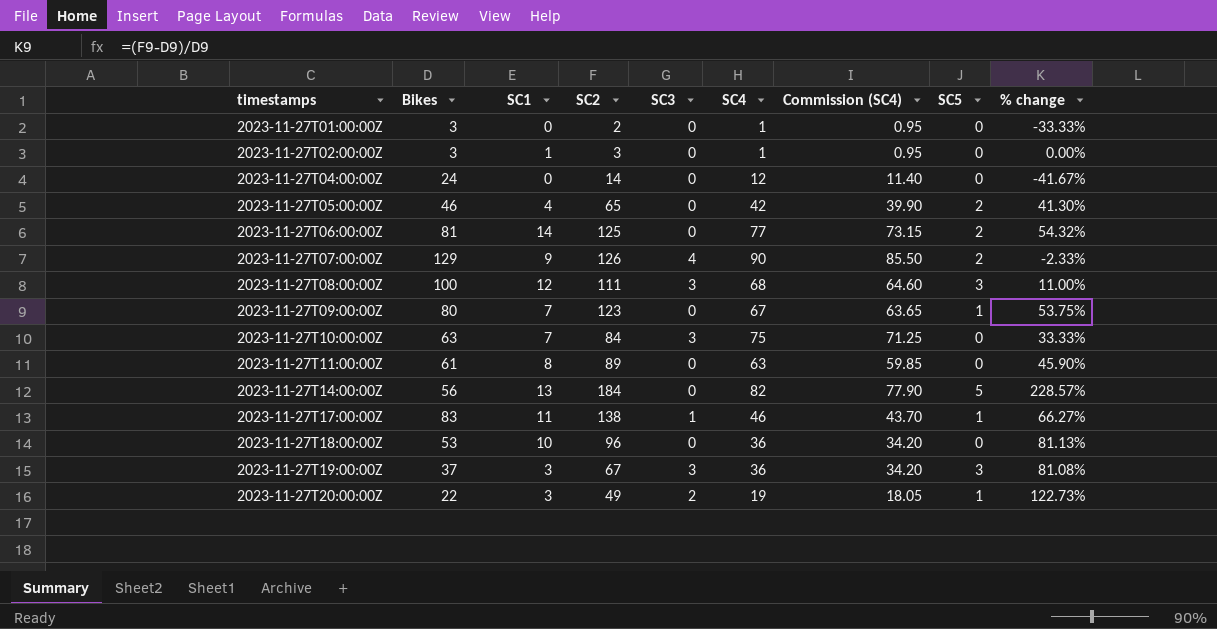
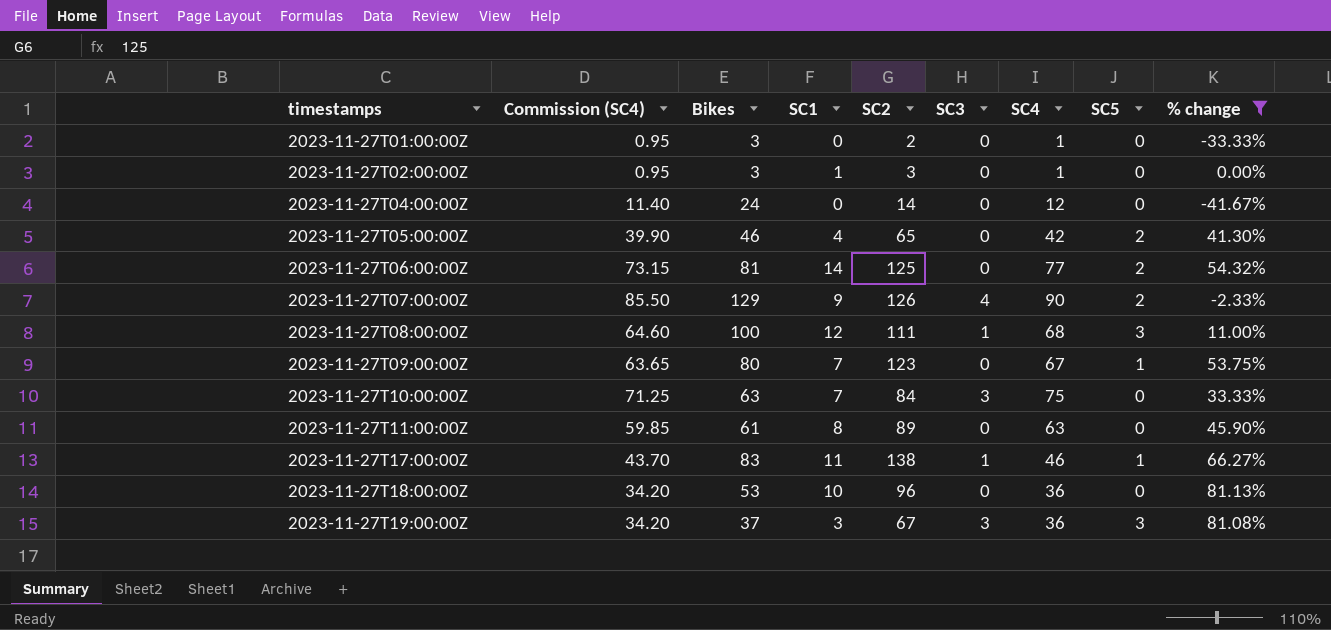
filter: none -> % change <= 81.13%
column Commission (SC4) | position: 7 -> 2
2023-11-27T08:00:00Z | SC3: 3 -> 1

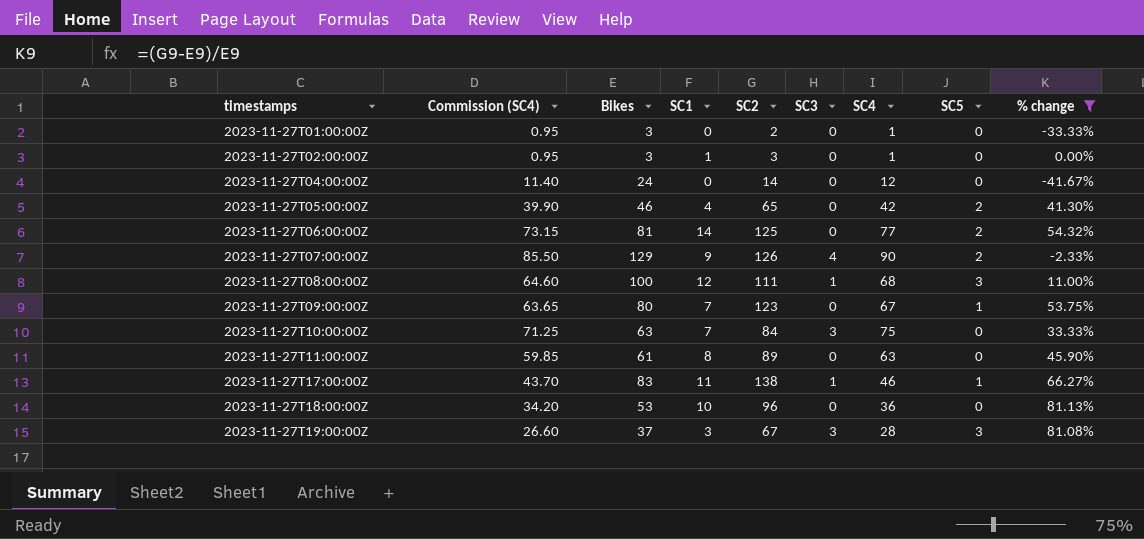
2023-11-27T19:00:00Z | Commission (SC4): 34.20 -> 26.60
2023-11-27T19:00:00Z | SC4: 36 -> 28

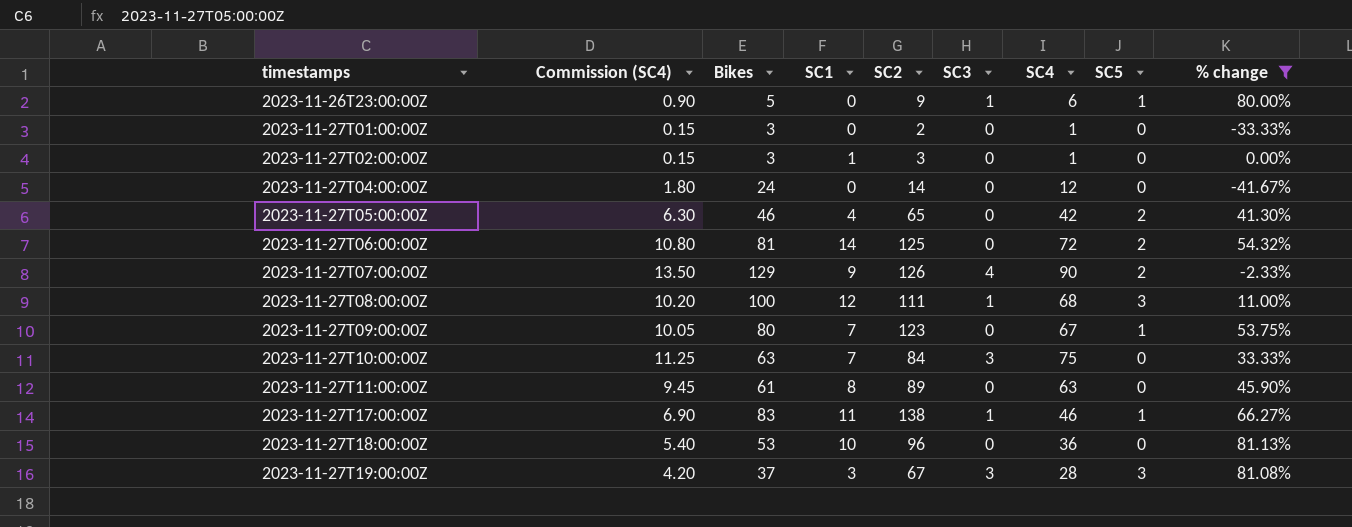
column Commission (SC4) | formula: [SC4] * 0.95 -> [SC4] * 0.15
row 2023-11-26T23:00:00Z: none -> 0.90 | 5 | 0 | 9 | 1 | 6 | 1 | 80.00%
2023-11-27T06:00:00Z | SC4: 77 -> 72

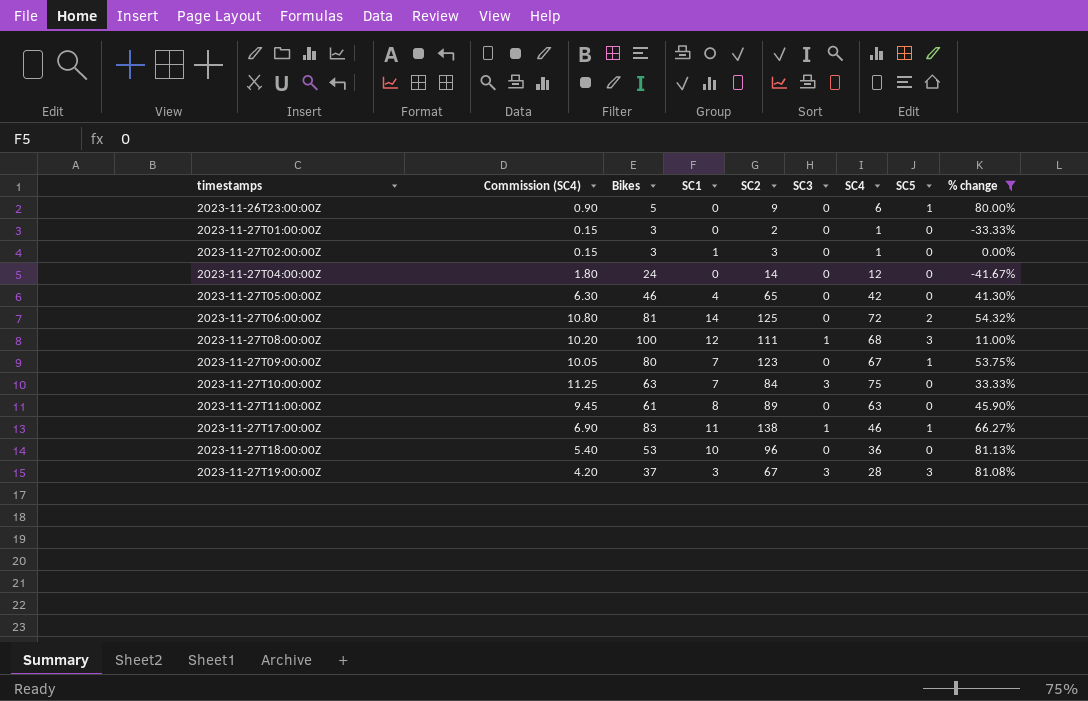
row 2023-11-27T07:00:00Z: 13.50 | 129 | 9 | 126 | 4 | 90 | 2 | -2.33% -> none
2023-11-26T23:00:00Z | SC3: 1 -> 0
2023-11-27T05:00:00Z | SC5: 2 -> 0

